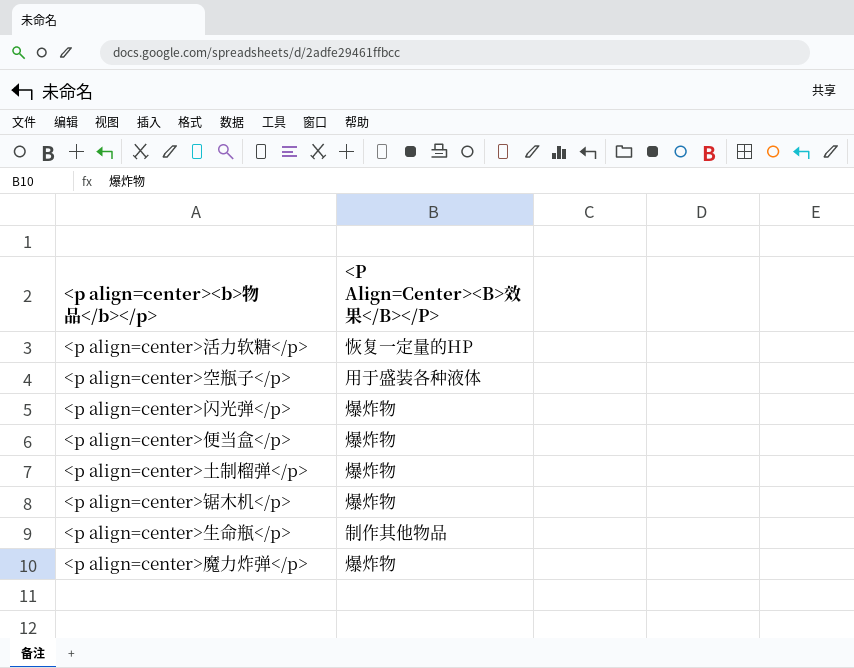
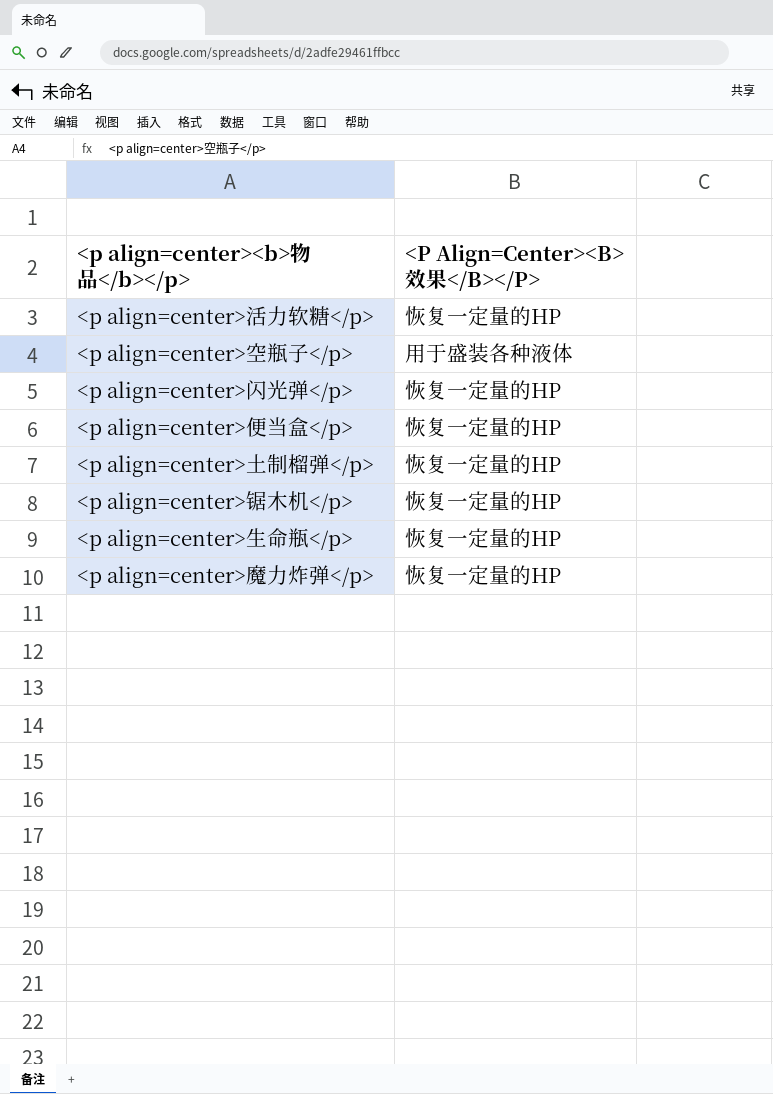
<p align=center>闪光弹</p> | <P Align=Center><B>效果</B></P>: 爆炸物 -> 恢复一定量的HP
<p align=center>便当盒</p> | <P Align=Center><B>效果</B></P>: 爆炸物 -> 恢复一定量的HP
<p align=center>土制榴弹</p> | <P Align=Center><B>效果</B></P>: 爆炸物 -> 恢复一定量的HP
<p align=center>锯木机</p> | <P Align=Center><B>效果</B></P>: 爆炸物 -> 恢复一定量的HP
<p align=center>生命瓶</p> | <P Align=Center><B>效果</B></P>: 制作其他物品 -> 恢复一定量的HP
<p align=center>魔力炸弹</p> | <P Align=Center><B>效果</B></P>: 爆炸物 -> 恢复一定量的HP

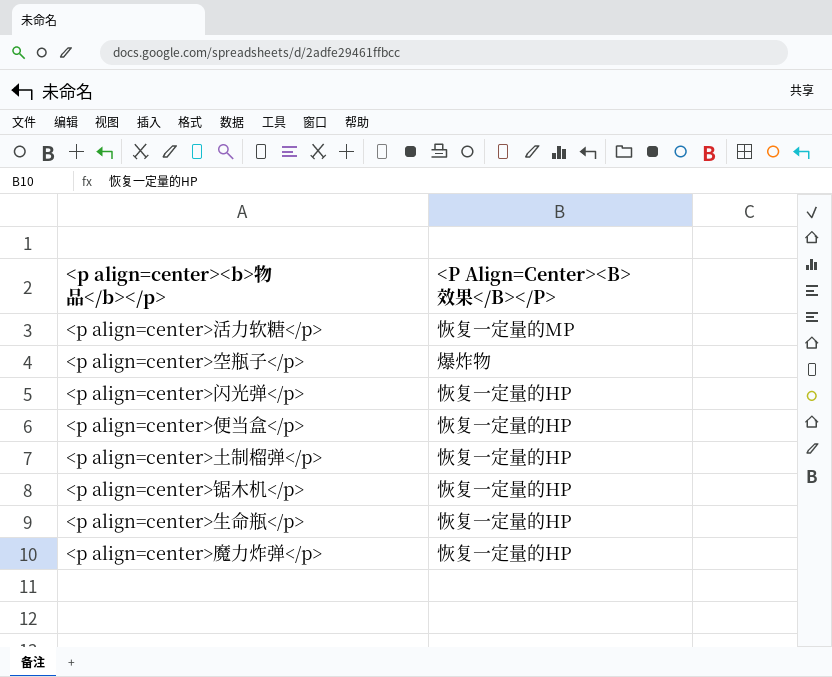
<p align=center>活力软糖</p> | <P Align=Center><B>效果</B></P>: 恢复一定量的HP -> 恢复一定量的MP
<p align=center>空瓶子</p> | <P Align=Center><B>效果</B></P>: 用于盛装各种液体 -> 爆炸物

